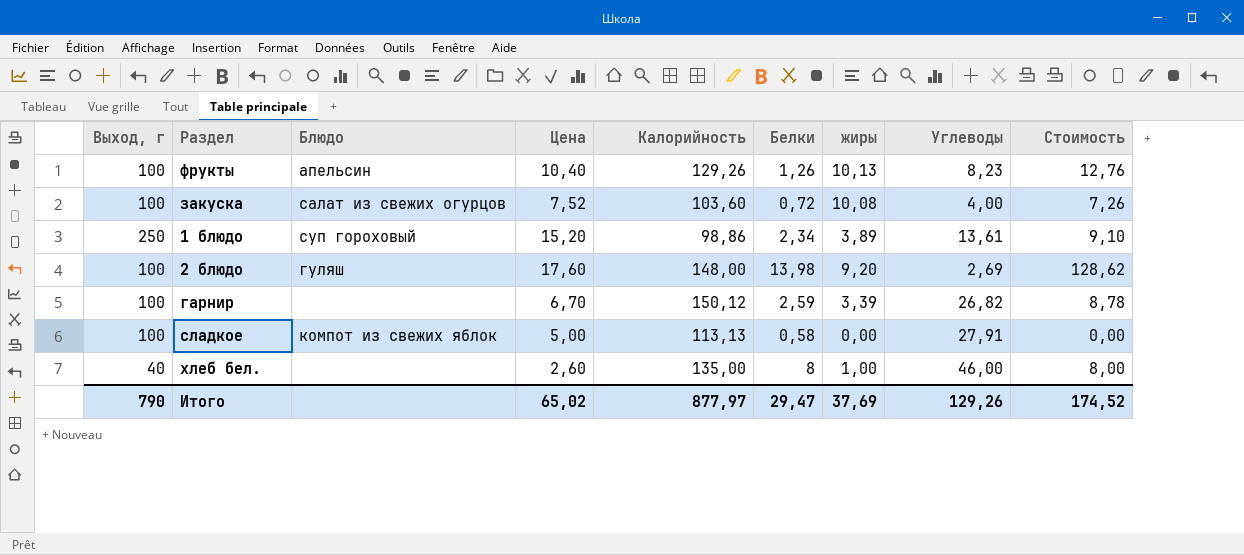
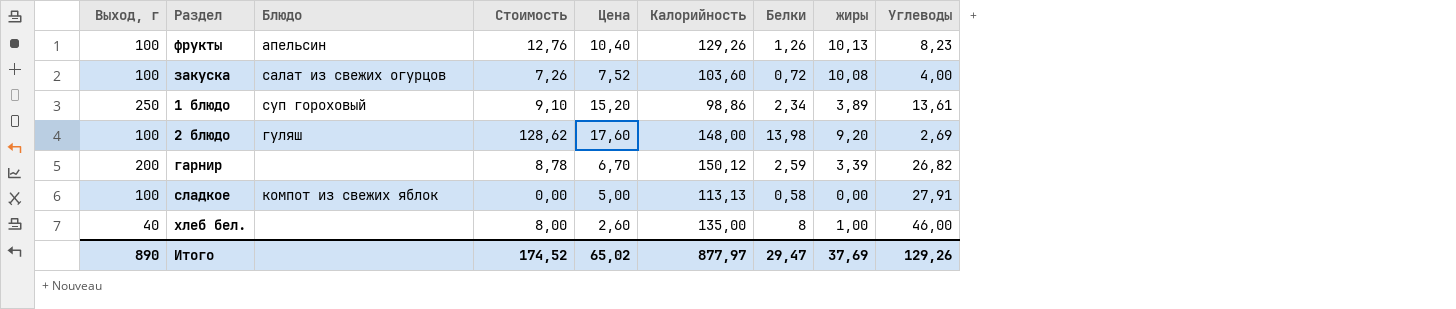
column Стоимость | position: 9 -> 4
гарнир | Выход, г: 100 -> 200
Итого | Выход, г: 790 -> 890

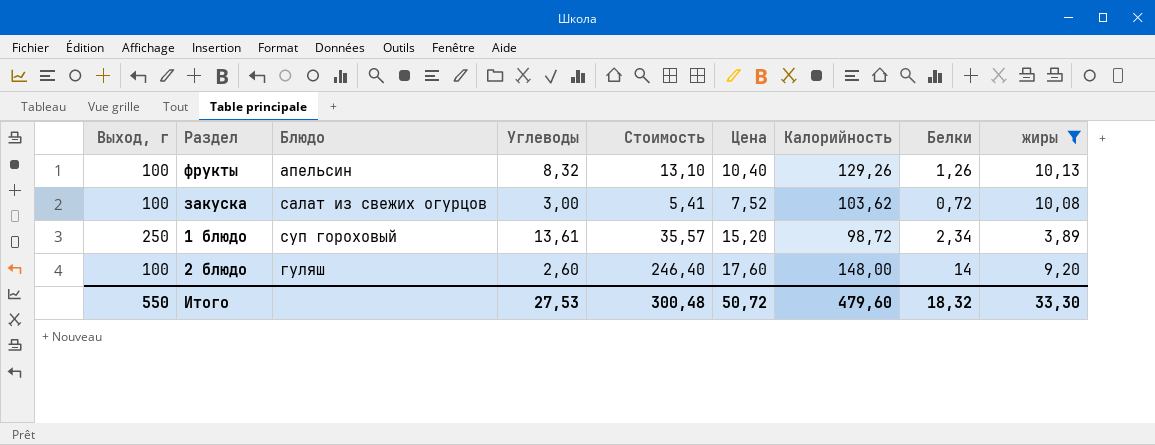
filter: none -> жиры >= 3,89
column Углеводы | position: 9 -> 4
column Стоимость | formula: [Белки] * [жиры] -> [Цена] * [Белки]
фрукты | Углеводы: 8,23 -> 8,32
закуска | Углеводы: 4,00 -> 3,00
закуска | Калорийность: 103,60 -> 103,62
1 блюдо | Калорийность: 98,86 -> 98,72
2 блюдо | Углеводы: 2,69 -> 2,60
2 блюдо | Белки: 13,98 -> 14
Итого | Выход, г: 890 -> 550
Итого | Углеводы: 129,26 -> 27,53
Итого | Стоимость: 174,52 -> 300,48
Итого | Цена: 65,02 -> 50,72
Итого | Калорийность: 877,97 -> 479,60
Итого | Белки: 29,47 -> 18,32
Итого | жиры: 37,69 -> 33,30

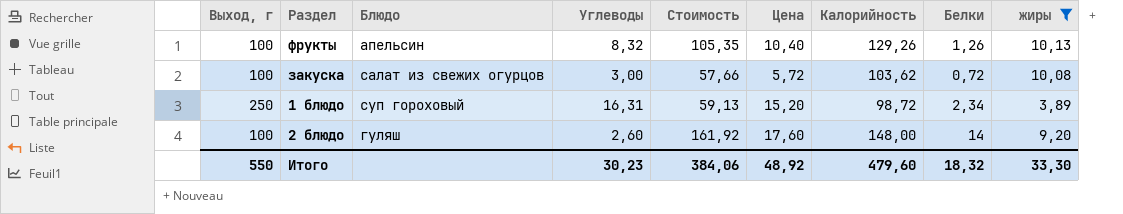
column Стоимость | formula: [Цена] * [Белки] -> [Цена] * [жиры]
закуска | Цена: 7,52 -> 5,72
1 блюдо | Углеводы: 13,61 -> 16,31
Итого | Углеводы: 27,53 -> 30,23
Итого | Стоимость: 300,48 -> 384,06
Итого | Цена: 50,72 -> 48,92

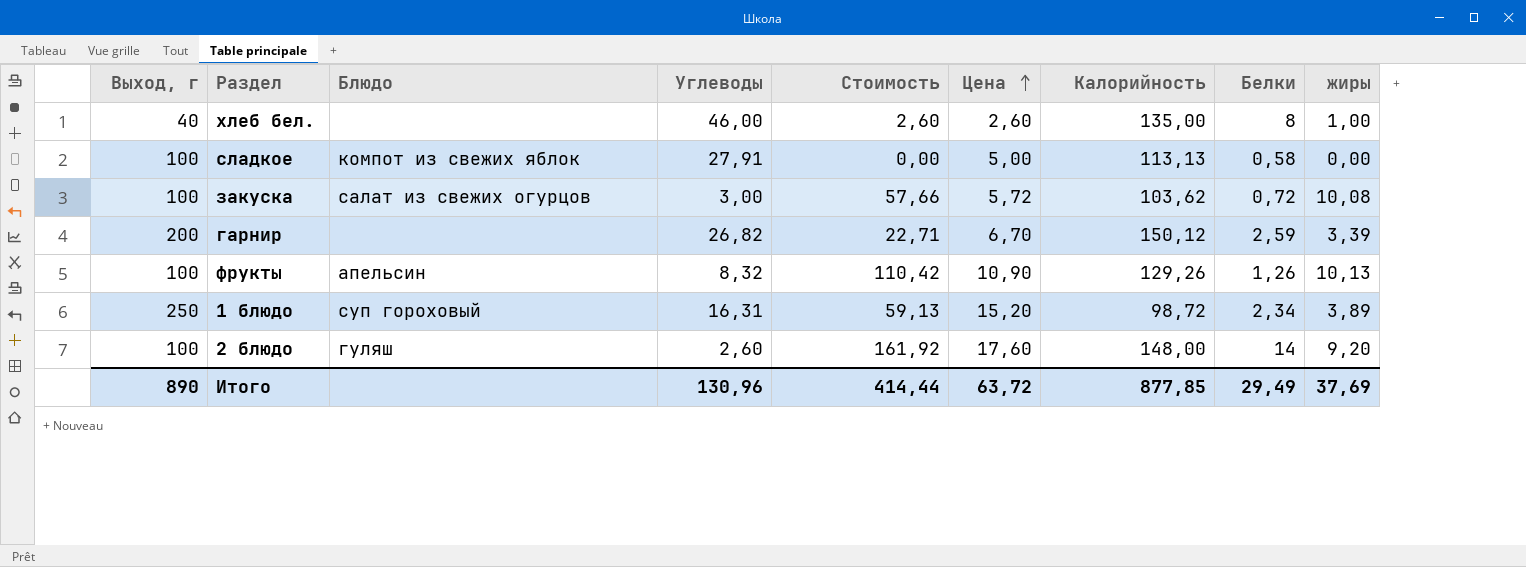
filter: жиры >= 3,89 -> none
row order: none -> Цена ascending
фрукты | Стоимость: 105,35 -> 110,42
фрукты | Цена: 10,40 -> 10,90
Итого | Выход, г: 550 -> 890
Итого | Углеводы: 30,23 -> 130,96
Итого | Стоимость: 384,06 -> 414,44
Итого | Цена: 48,92 -> 63,72
Итого | Калорийность: 479,60 -> 877,85
Итого | Белки: 18,32 -> 29,49
Итого | жиры: 33,30 -> 37,69

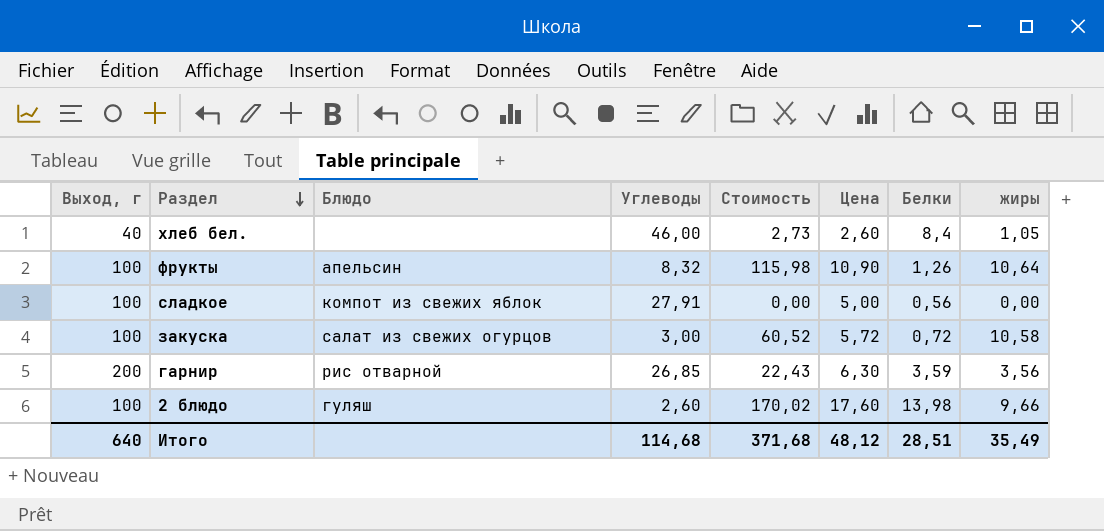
row order: Цена ascending -> Раздел descending
column Калорийность | position: 7 -> none
row 1 блюдо: 250 | суп гороховый | 16,31 | 59,13 | 15,20 | 98,72 | 2,34 | 3,89 -> none
хлеб бел. | Стоимость: 2,60 -> 2,73
хлеб бел. | Белки: 8 -> 8,4
хлеб бел. | жиры: 1,00 -> 1,05
фрукты | Стоимость: 110,42 -> 115,98
фрукты | жиры: 10,13 -> 10,64
сладкое | Белки: 0,58 -> 0,56
закуска | Стоимость: 57,66 -> 60,52
закуска | жиры: 10,08 -> 10,58
гарнир | Блюдо: none -> рис отварной
гарнир | Углеводы: 26,82 -> 26,85
гарнир | Стоимость: 22,71 -> 22,43
гарнир | Цена: 6,70 -> 6,30
гарнир | Белки: 2,59 -> 3,59
гарнир | жиры: 3,39 -> 3,56
2 блюдо | Стоимость: 161,92 -> 170,02
2 блюдо | Белки: 14 -> 13,98
2 блюдо | жиры: 9,20 -> 9,66
Итого | Выход, г: 890 -> 640
Итого | Углеводы: 130,96 -> 114,68
Итого | Стоимость: 414,44 -> 371,68
Итого | Цена: 63,72 -> 48,12
Итого | Белки: 29,49 -> 28,51
Итого | жиры: 37,69 -> 35,49

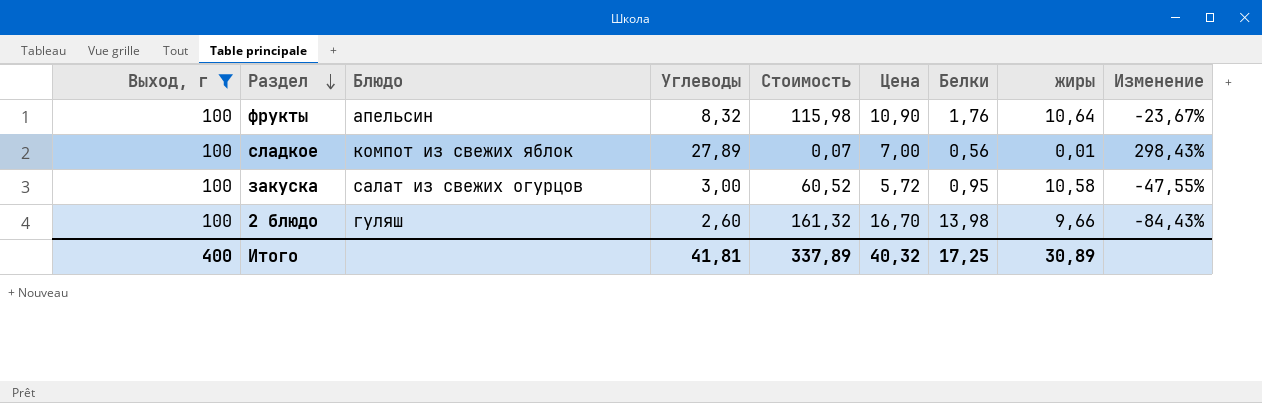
filter: none -> Выход, г = 100
column Изменение | formula: none -> ([Углеводы] - [Цена]) / [Цена]
фрукты | Белки: 1,26 -> 1,76
сладкое | Углеводы: 27,91 -> 27,89
сладкое | Стоимость: 0,00 -> 0,07
сладкое | Цена: 5,00 -> 7,00
сладкое | жиры: 0,00 -> 0,01
закуска | Белки: 0,72 -> 0,95
2 блюдо | Стоимость: 170,02 -> 161,32
2 блюдо | Цена: 17,60 -> 16,70
Итого | Выход, г: 640 -> 400
Итого | Углеводы: 114,68 -> 41,81
Итого | Стоимость: 371,68 -> 337,89
Итого | Цена: 48,12 -> 40,32
Итого | Белки: 28,51 -> 17,25
Итого | жиры: 35,49 -> 30,89

